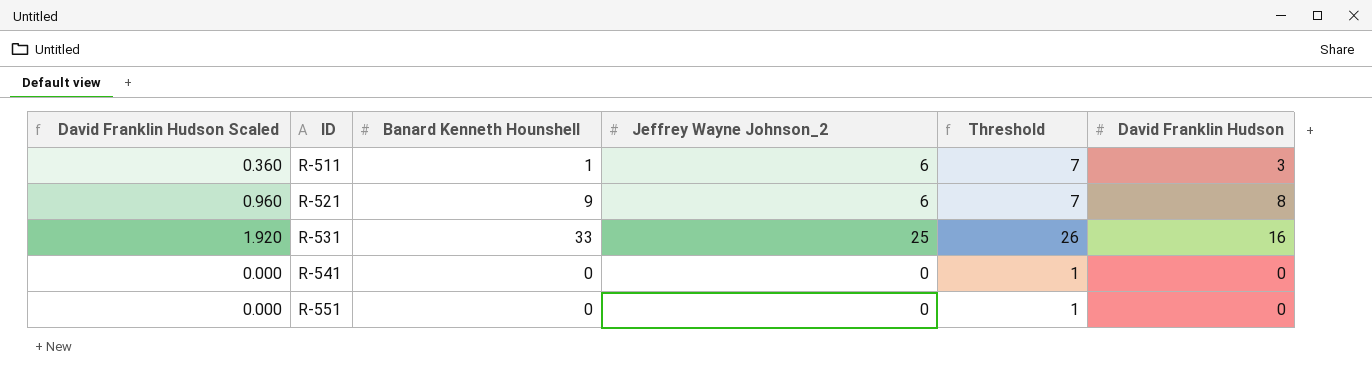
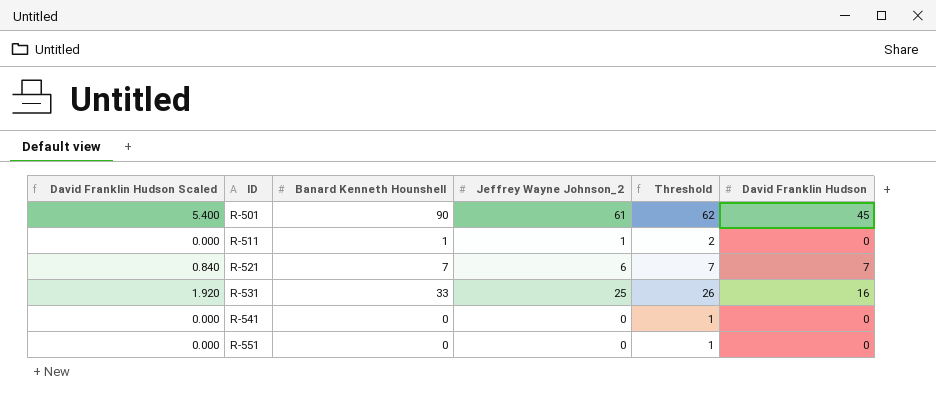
row R-501: none -> 5.400 | 90 | 61 | 62 | 45
R-511 | David Franklin Hudson Scaled: 0.360 -> 0.000
R-511 | Jeffrey Wayne Johnson_2: 6 -> 1
R-511 | Threshold: 7 -> 2
R-511 | David Franklin Hudson: 3 -> 0
R-521 | David Franklin Hudson Scaled: 0.960 -> 0.840
R-521 | Banard Kenneth Hounshell: 9 -> 7
R-521 | David Franklin Hudson: 8 -> 7

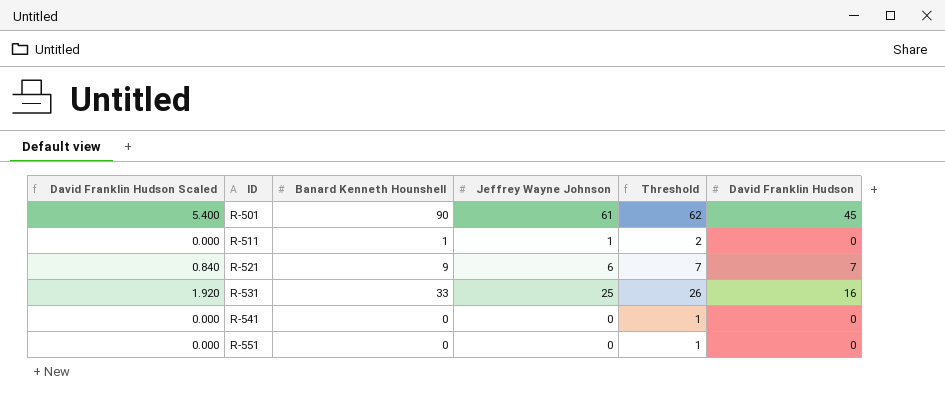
column name: Jeffrey Wayne Johnson_2 -> Jeffrey Wayne Johnson
R-521 | Banard Kenneth Hounshell: 7 -> 9

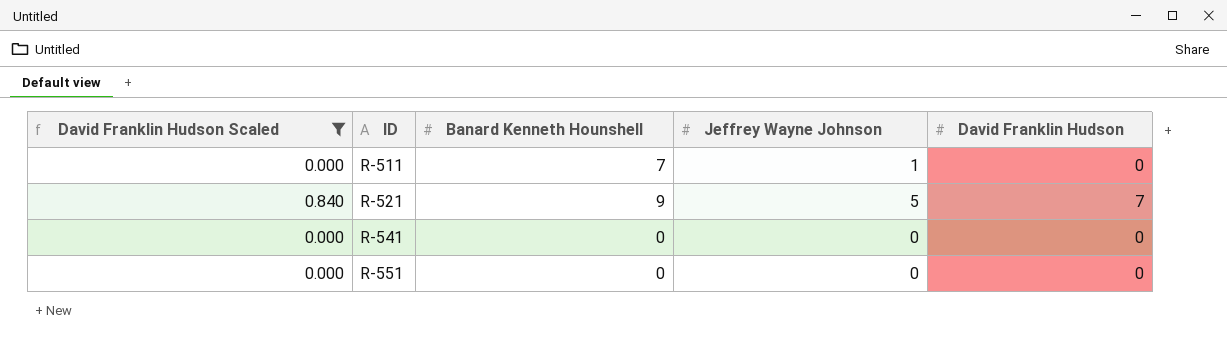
filter: none -> David Franklin Hudson Scaled <= 0.840
column Threshold | formula: [Jeffrey Wayne Johnson] + 1 -> none
R-511 | Banard Kenneth Hounshell: 1 -> 7
R-521 | Jeffrey Wayne Johnson: 6 -> 5

